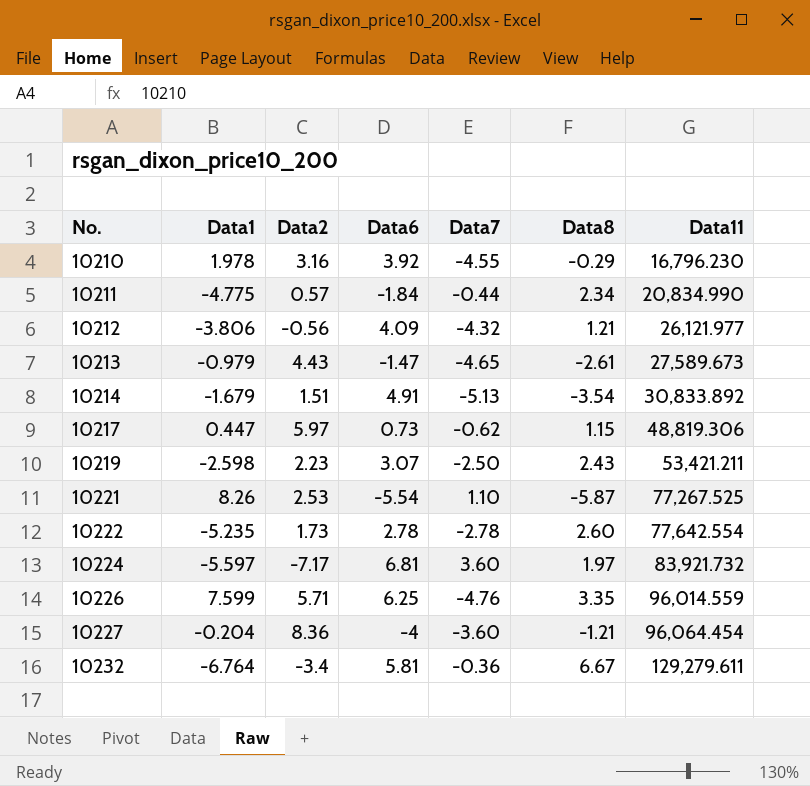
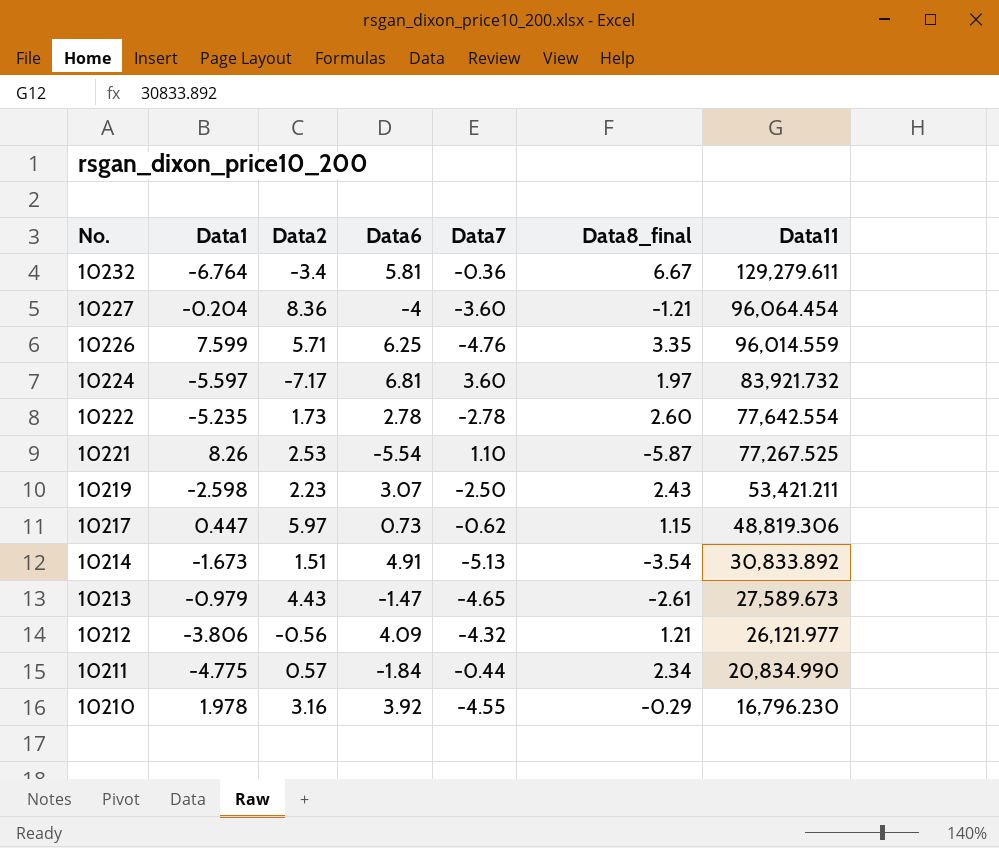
row order: No. ascending -> No. descending
column name: Data8 -> Data8_final
10214 | Data1: -1.679 -> -1.673

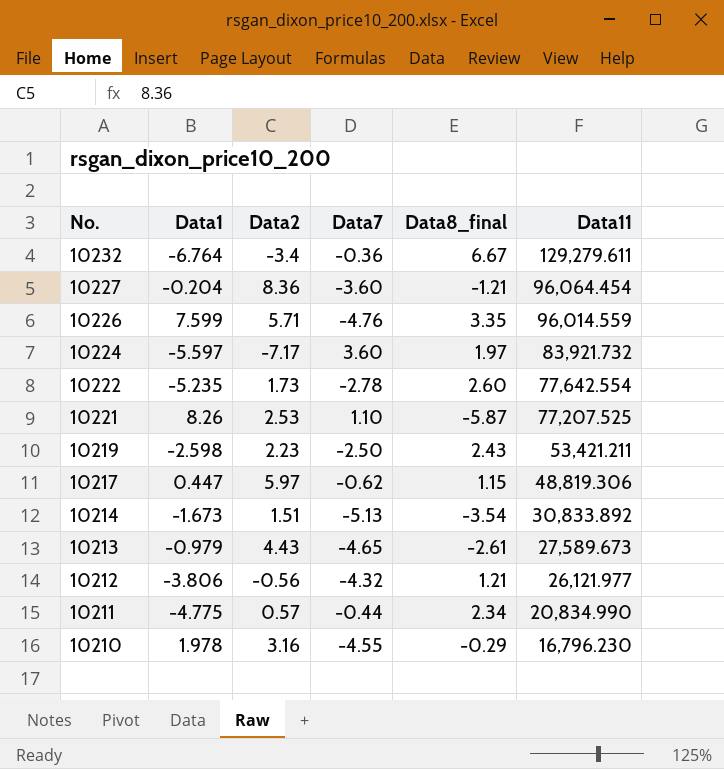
column Data6 | position: 4 -> none
10221 | Data11: 77,267.525 -> 77,207.525

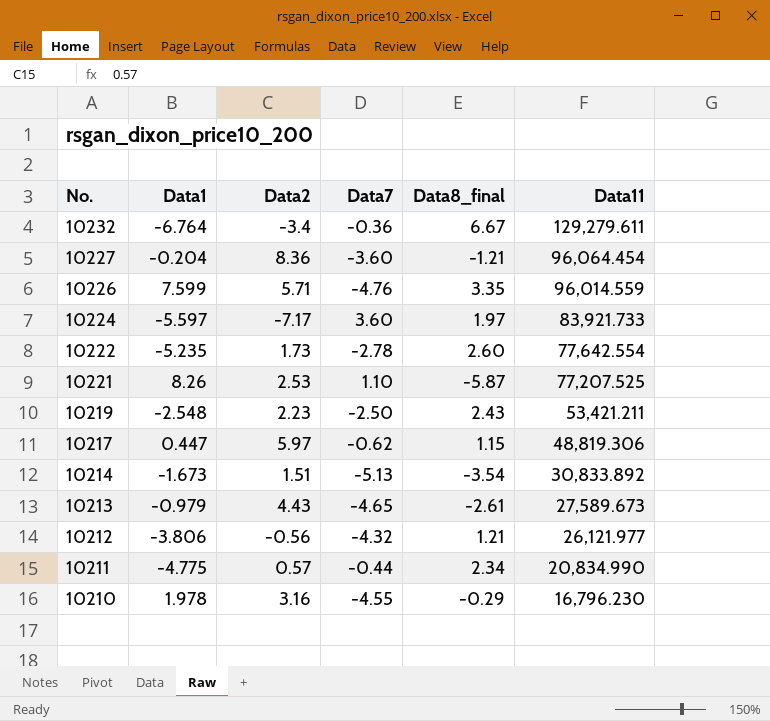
10224 | Data11: 83,921.732 -> 83,921.733
10219 | Data1: -2.598 -> -2.548

